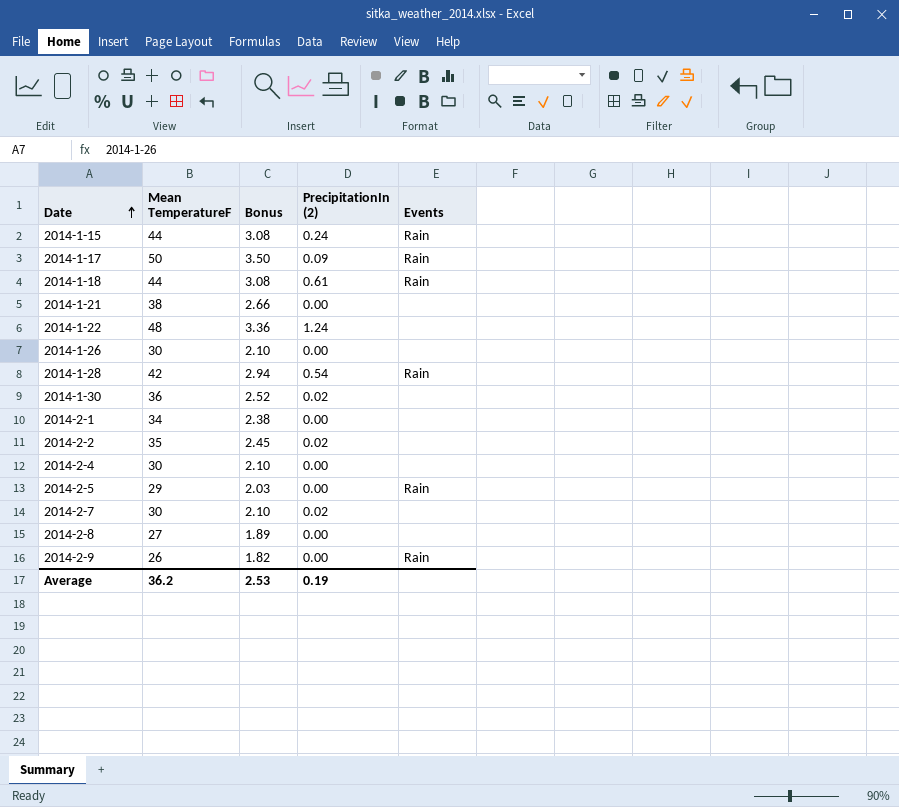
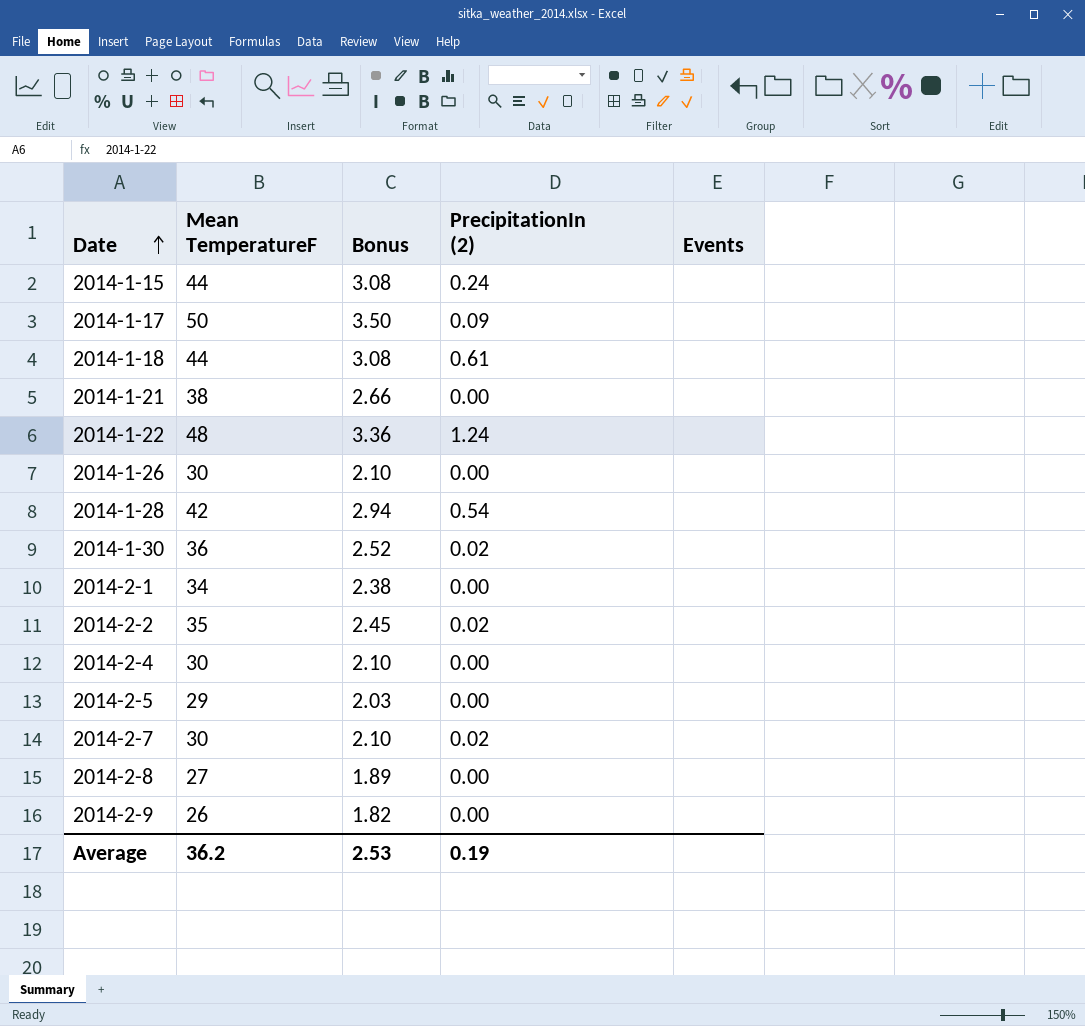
2014-1-15 | Events: Rain -> none
2014-1-17 | Events: Rain -> none
2014-1-18 | Events: Rain -> none
2014-1-28 | Events: Rain -> none
2014-2-5 | Events: Rain -> none
2014-2-9 | Events: Rain -> none

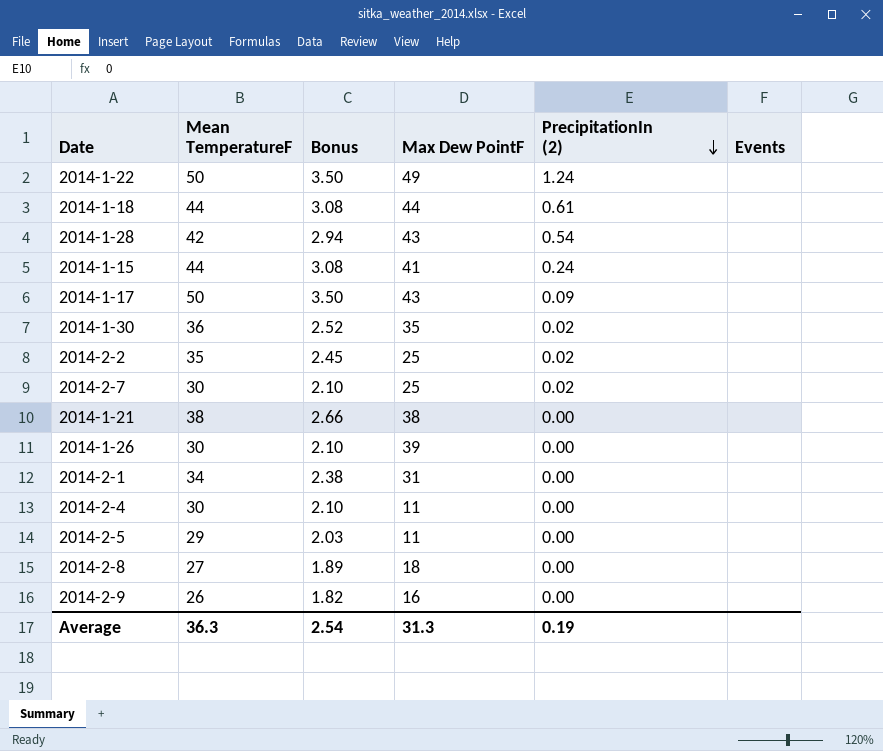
row order: Date ascending -> PrecipitationIn (2) descending
column Max Dew PointF | position: none -> 4
2014-1-22 | Mean TemperatureF: 48 -> 50
2014-1-22 | Bonus: 3.36 -> 3.50
Average | Mean TemperatureF: 36.2 -> 36.3
Average | Bonus: 2.53 -> 2.54

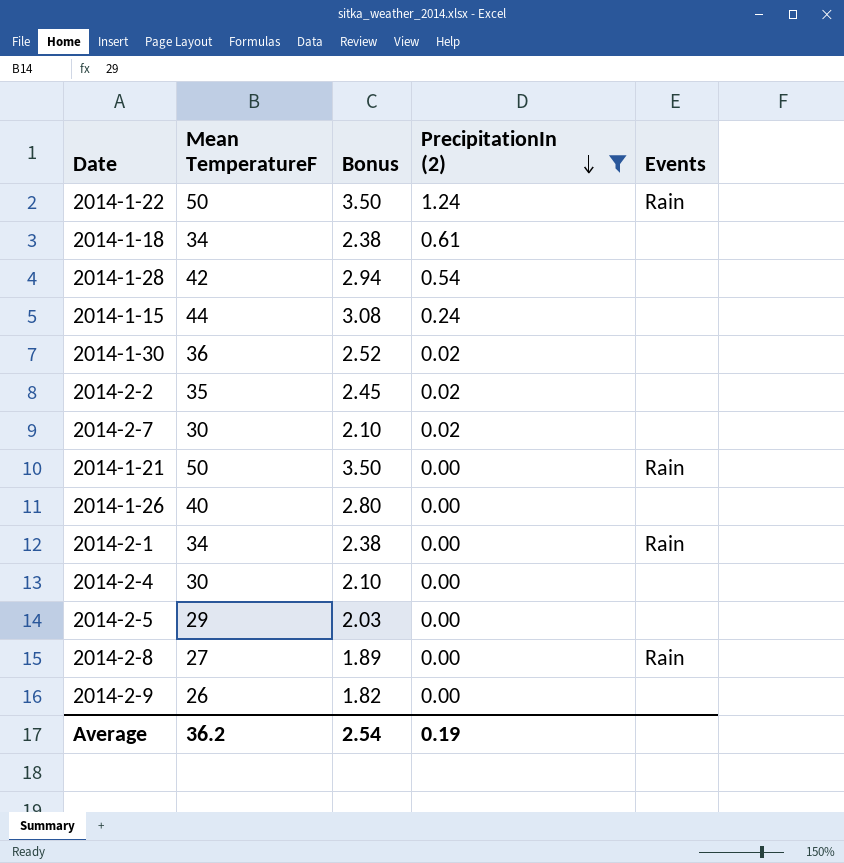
filter: none -> PrecipitationIn (2) != 0.09
column Max Dew PointF | position: 4 -> none
2014-1-22 | Events: none -> Rain
2014-1-18 | Mean TemperatureF: 44 -> 34
2014-1-18 | Bonus: 3.08 -> 2.38
2014-1-21 | Mean TemperatureF: 38 -> 50
2014-1-21 | Bonus: 2.66 -> 3.50
2014-1-21 | Events: none -> Rain
2014-1-26 | Mean TemperatureF: 30 -> 40
2014-1-26 | Bonus: 2.10 -> 2.80
2014-2-1 | Events: none -> Rain
2014-2-8 | Events: none -> Rain
Average | Mean TemperatureF: 36.3 -> 36.2

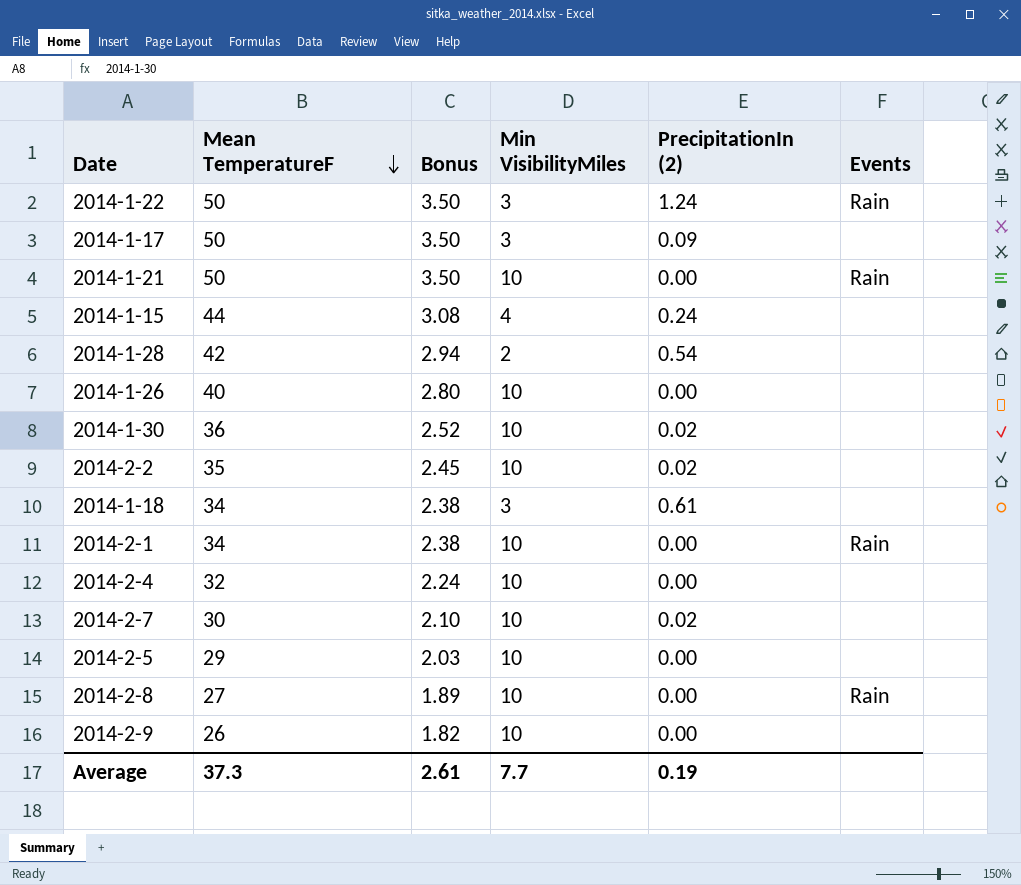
filter: PrecipitationIn (2) != 0.09 -> none
row order: PrecipitationIn (2) descending -> Mean TemperatureF descending
column Min VisibilityMiles | position: none -> 4
2014-2-4 | Mean TemperatureF: 30 -> 32
2014-2-4 | Bonus: 2.10 -> 2.24
Average | Mean TemperatureF: 36.2 -> 37.3
Average | Bonus: 2.54 -> 2.61

